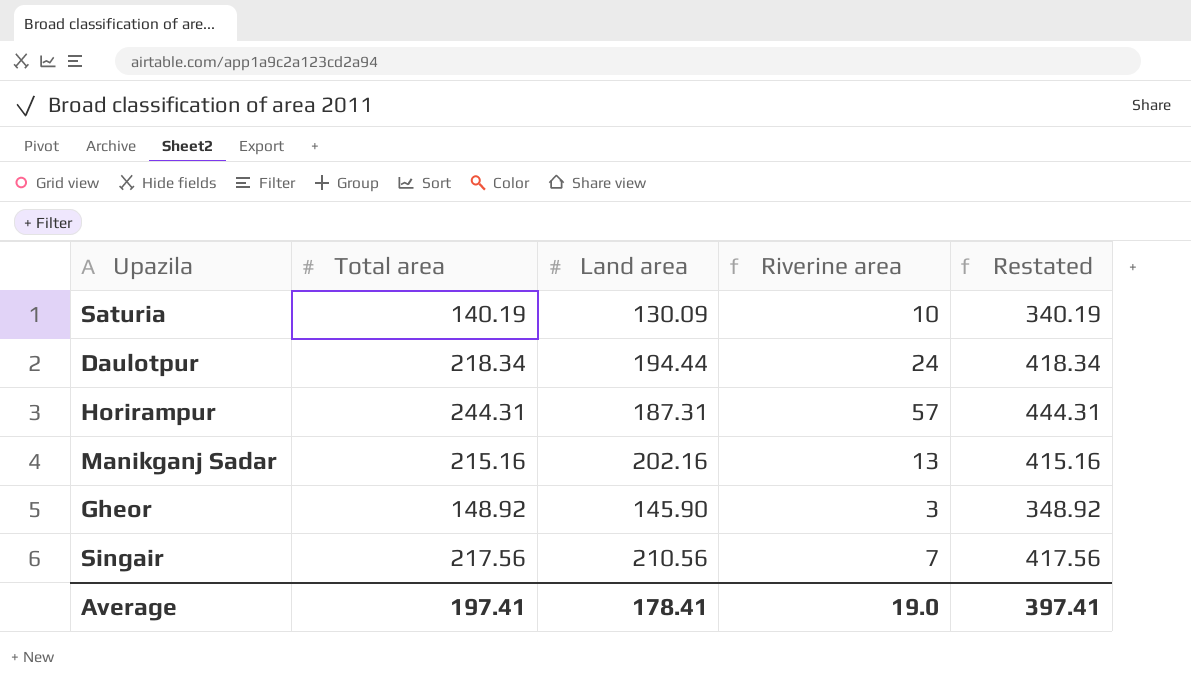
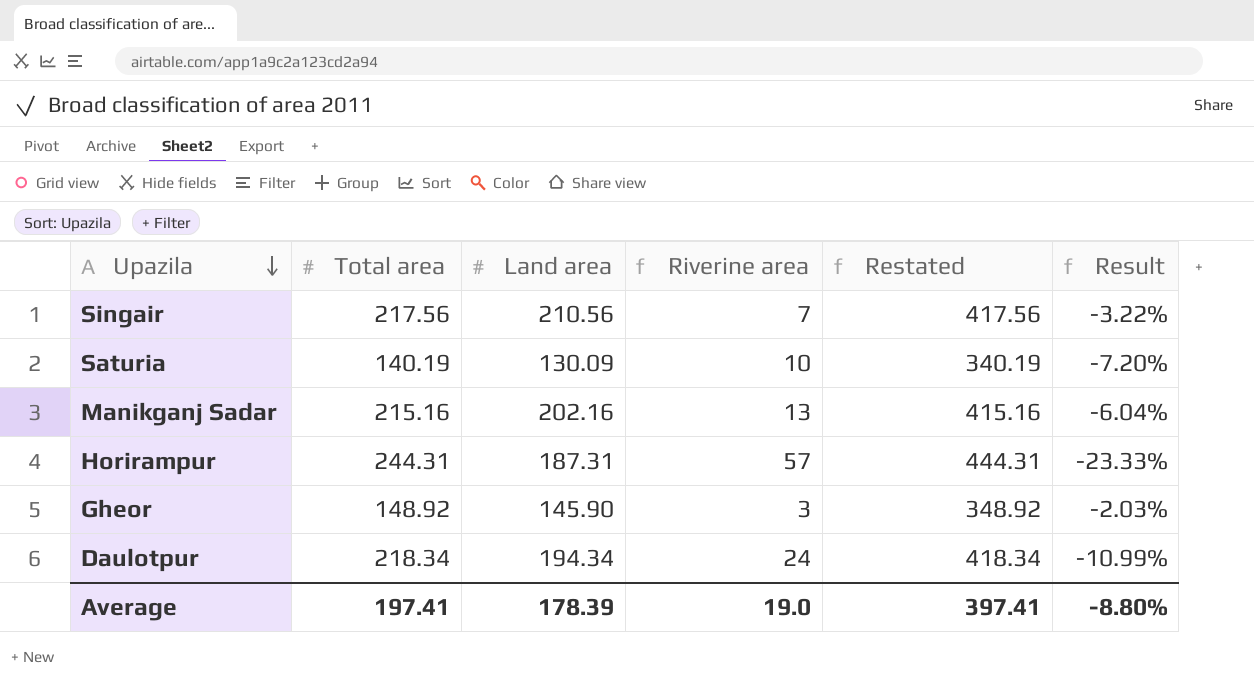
row order: none -> Upazila descending
column Result | formula: none -> ([Land area] - [Total area]) / [Total area]
Daulotpur | Land area: 194.44 -> 194.34
Average | Land area: 178.41 -> 178.39

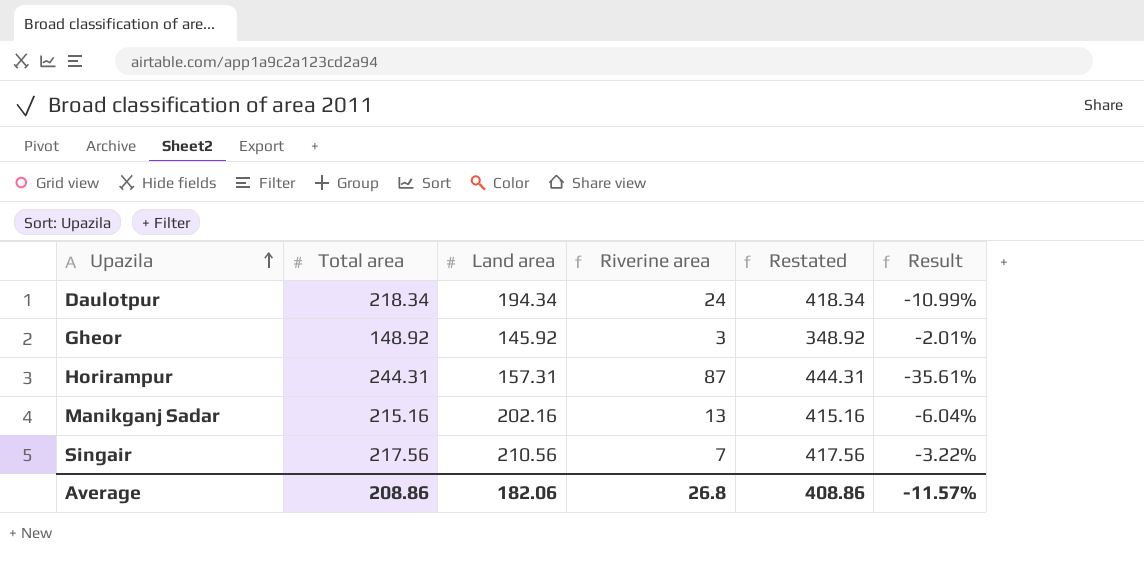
row order: Upazila descending -> Upazila ascending
row Saturia: 140.19 | 130.09 | 10 | 340.19 | -7.20% -> none
Gheor | Land area: 145.90 -> 145.92
Gheor | Result: -2.03% -> -2.01%
Horirampur | Land area: 187.31 -> 157.31
Horirampur | Riverine area: 57 -> 87
Horirampur | Result: -23.33% -> -35.61%
Average | Total area: 197.41 -> 208.86
Average | Land area: 178.39 -> 182.06
Average | Riverine area: 19.0 -> 26.8
Average | Restated: 397.41 -> 408.86
Average | Result: -8.80% -> -11.57%

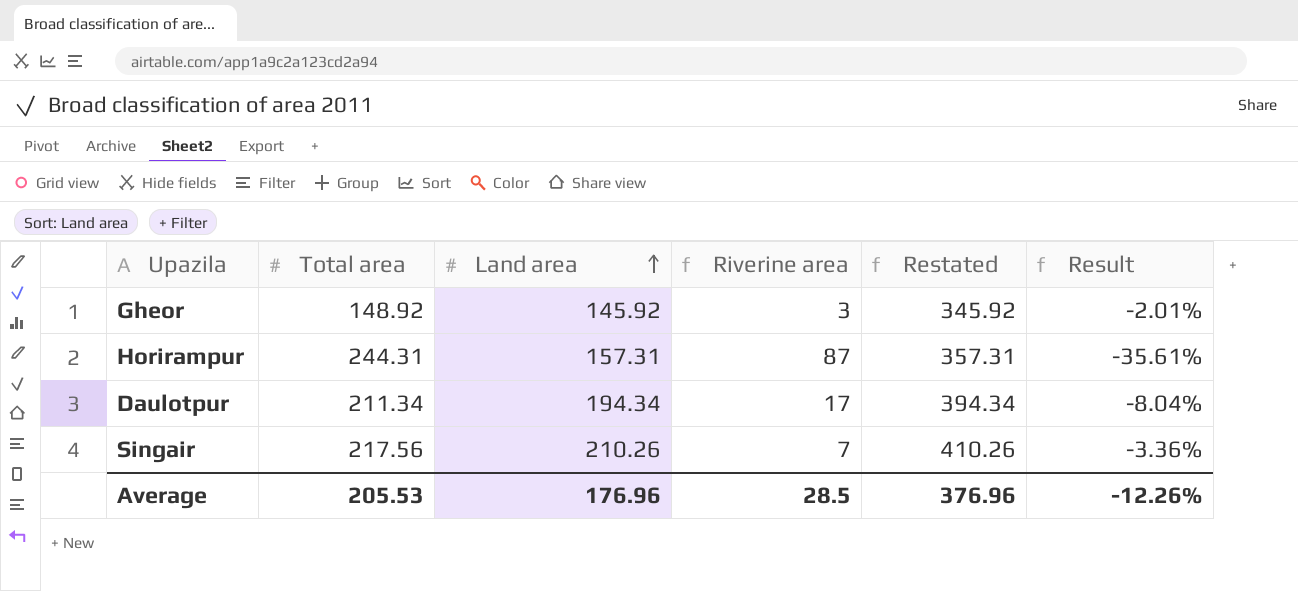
row order: Upazila ascending -> Land area ascending
column Restated | formula: [Total area] + 200 -> [Land area] + 200
row Manikganj Sadar: 215.16 | 202.16 | 13 | 415.16 | -6.04% -> none
Daulotpur | Total area: 218.34 -> 211.34
Daulotpur | Riverine area: 24 -> 17
Daulotpur | Result: -10.99% -> -8.04%
Singair | Land area: 210.56 -> 210.26
Singair | Result: -3.22% -> -3.36%
Average | Total area: 208.86 -> 205.53
Average | Land area: 182.06 -> 176.96
Average | Riverine area: 26.8 -> 28.5
Average | Restated: 408.86 -> 376.96
Average | Result: -11.57% -> -12.26%

